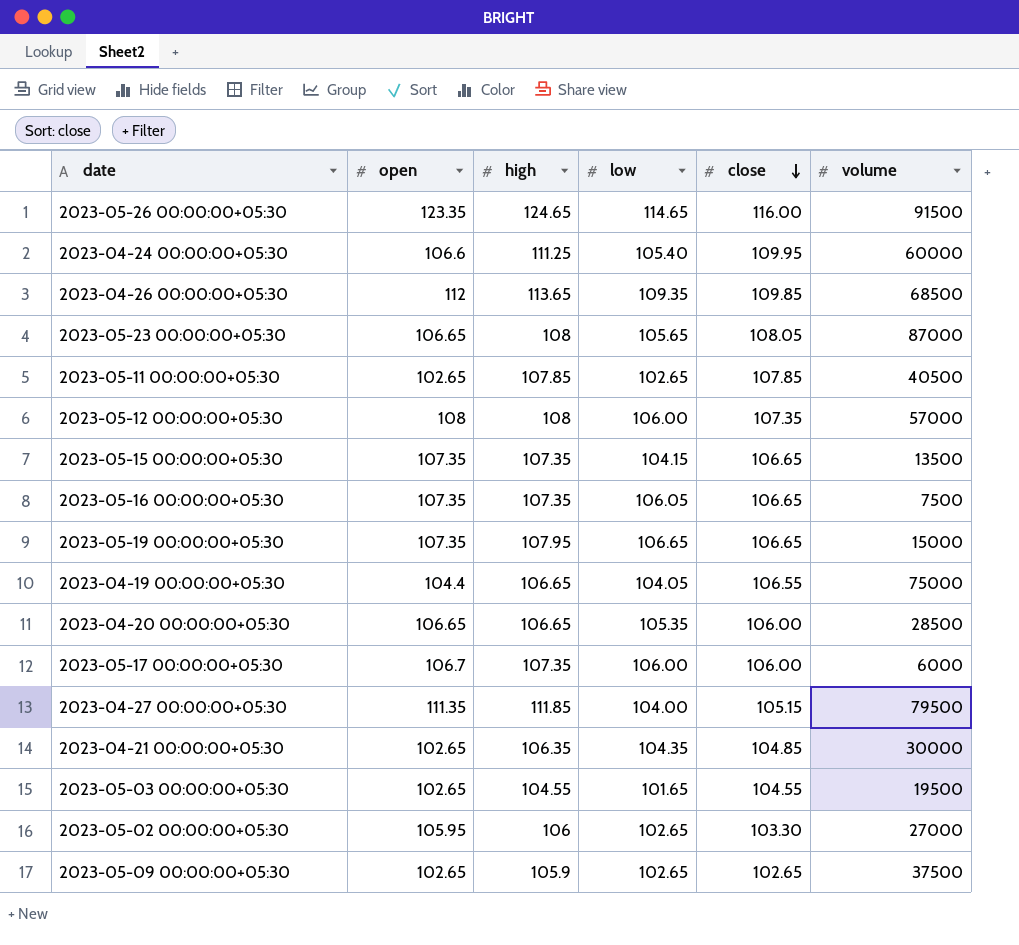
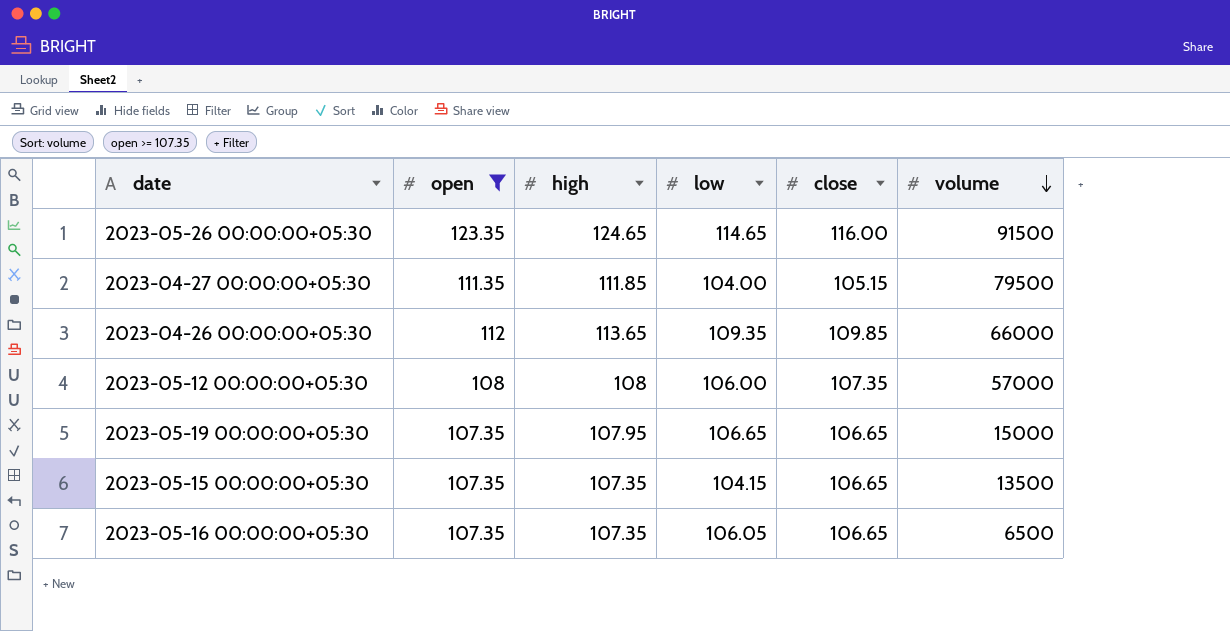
filter: none -> open >= 107.35
row order: close descending -> volume descending
2023-04-26 00:00:00+05:30 | volume: 68500 -> 66000
2023-05-16 00:00:00+05:30 | volume: 7500 -> 6500

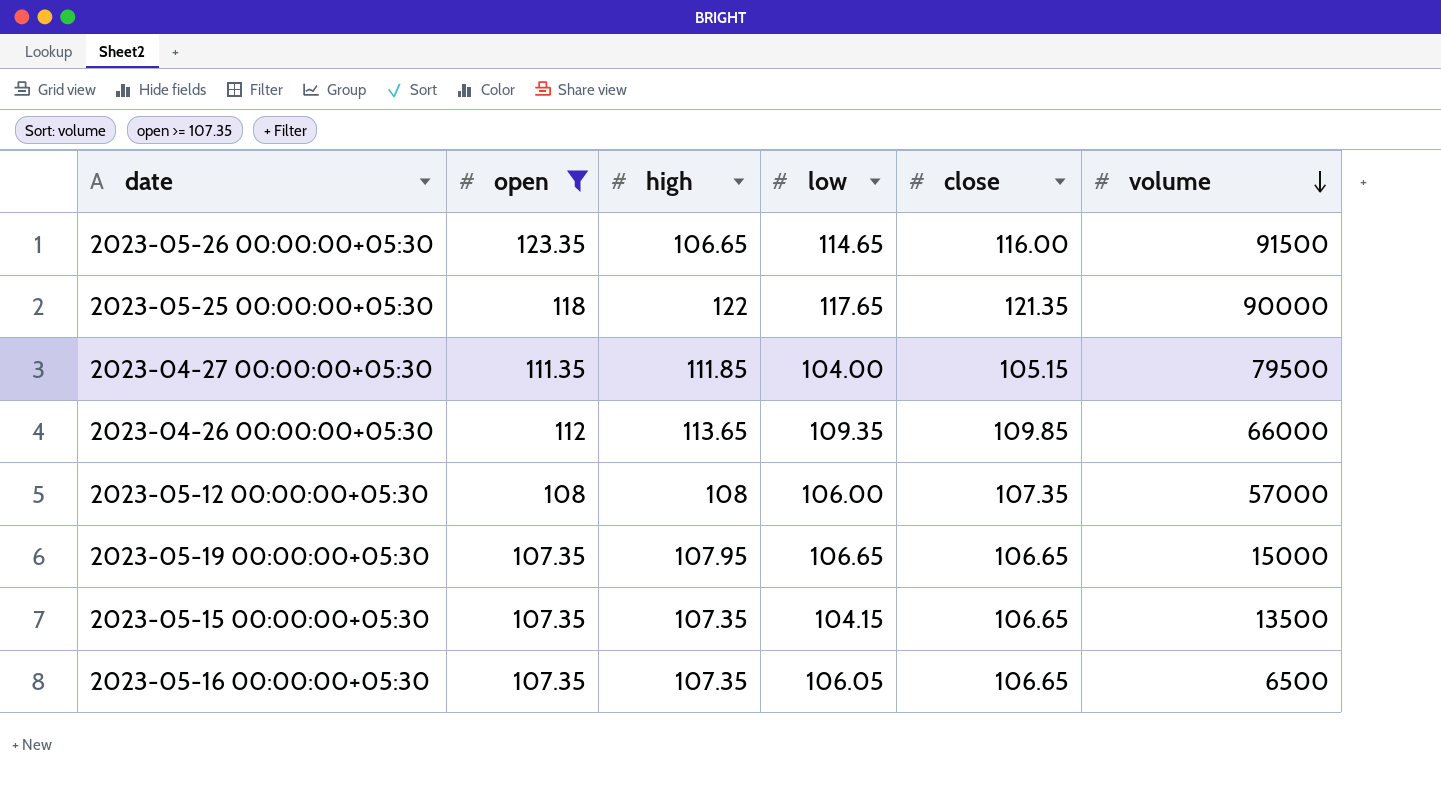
2023-05-26 00:00:00+05:30 | high: 124.65 -> 106.65
row 2023-05-25 00:00:00+05:30: none -> 118 | 122 | 117.65 | 121.35 | 90000

